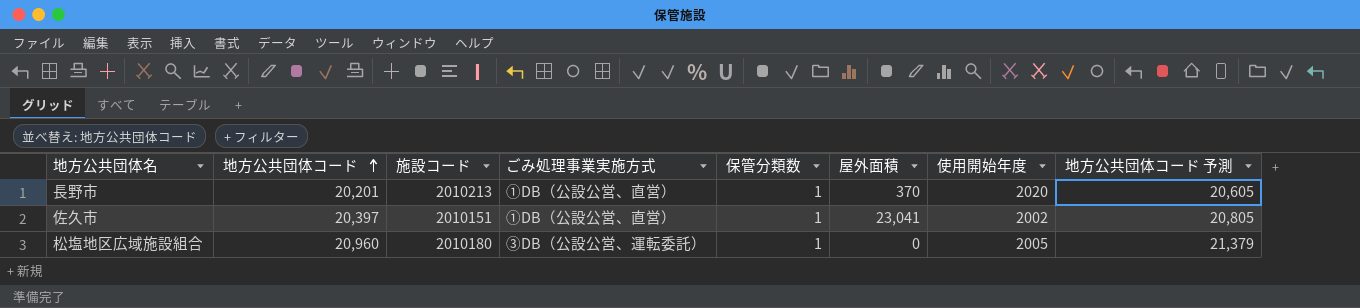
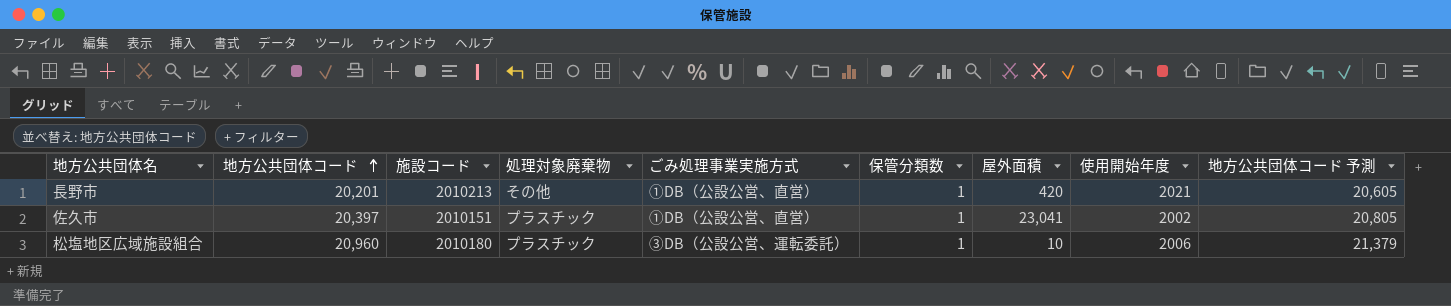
column 処理対象廃棄物 | position: none -> 4
長野市 | 屋外面積: 370 -> 420
長野市 | 使用開始年度: 2020 -> 2021
松塩地区広域施設組合 | 屋外面積: 0 -> 10
松塩地区広域施設組合 | 使用開始年度: 2005 -> 2006

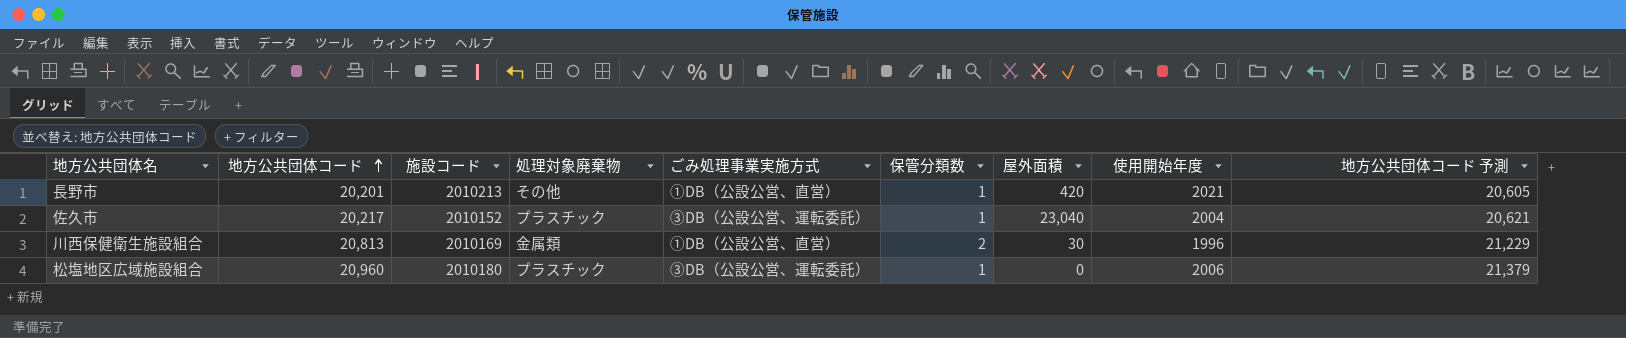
佐久市 | 地方公共団体コード: 20,397 -> 20,217
佐久市 | 施設コード: 2010151 -> 2010152
佐久市 | ごみ処理事業実施方式: ①DB（公設公営、直営） -> ③DB（公設公営、運転委託）
佐久市 | 屋外面積: 23,041 -> 23,040
佐久市 | 使用開始年度: 2002 -> 2004
佐久市 | 地方公共団体コード 予測: 20,805 -> 20,621
row 川西保健衛生施設組合: none -> 20,813 | 2010169 | 金属類 | ①DB（公設公営、直営） | 2 | 30 | 1996 | 21,229
松塩地区広域施設組合 | 屋外面積: 10 -> 0

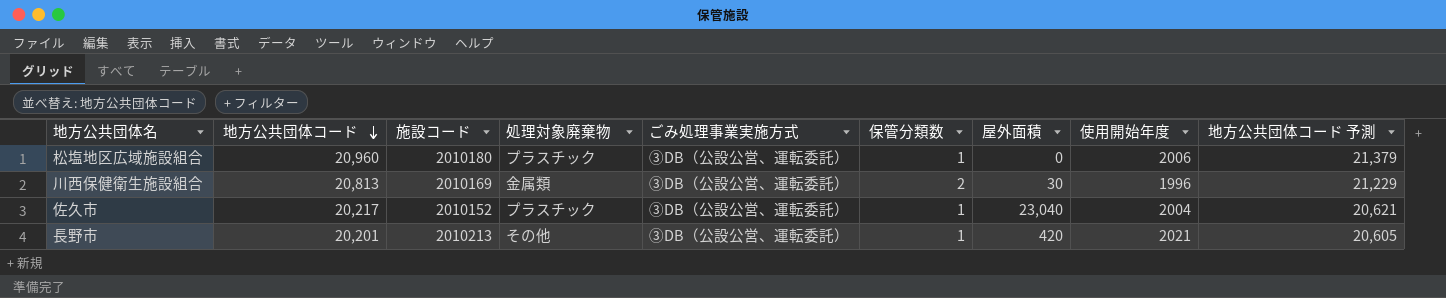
row order: 地方公共団体コード ascending -> 地方公共団体コード descending
川西保健衛生施設組合 | ごみ処理事業実施方式: ①DB（公設公営、直営） -> ③DB（公設公営、運転委託）
長野市 | ごみ処理事業実施方式: ①DB（公設公営、直営） -> ③DB（公設公営、運転委託）

